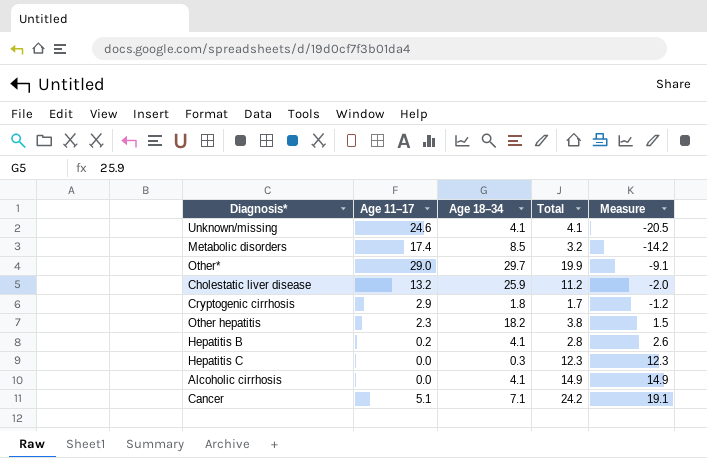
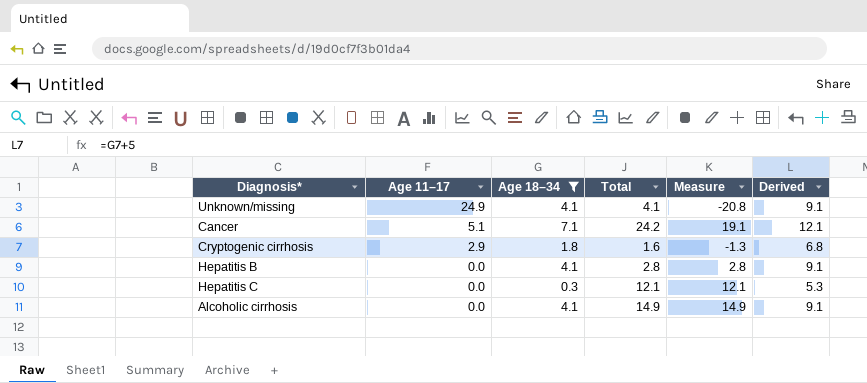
filter: none -> Age 18–34 <= 7.1
row order: Measure ascending -> Age 11–17 descending
column Derived | formula: none -> [Age 18–34] + 5
Unknown/missing | Age 11–17: 24.6 -> 24.9
Unknown/missing | Measure: -20.5 -> -20.8
Cryptogenic cirrhosis | Total: 1.7 -> 1.6
Cryptogenic cirrhosis | Measure: -1.2 -> -1.3
Hepatitis B | Age 11–17: 0.2 -> 0.0
Hepatitis B | Measure: 2.6 -> 2.8
Hepatitis C | Total: 12.3 -> 12.1
Hepatitis C | Measure: 12.3 -> 12.1

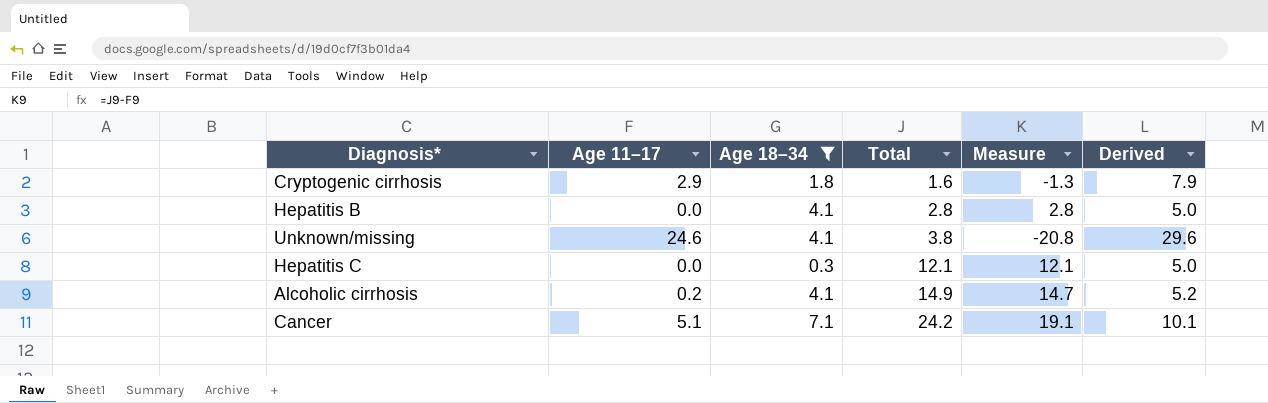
row order: Age 11–17 descending -> Total ascending
column Derived | formula: [Age 18–34] + 5 -> [Age 11–17] + 5
Unknown/missing | Age 11–17: 24.9 -> 24.6
Unknown/missing | Total: 4.1 -> 3.8
Alcoholic cirrhosis | Age 11–17: 0.0 -> 0.2
Alcoholic cirrhosis | Measure: 14.9 -> 14.7

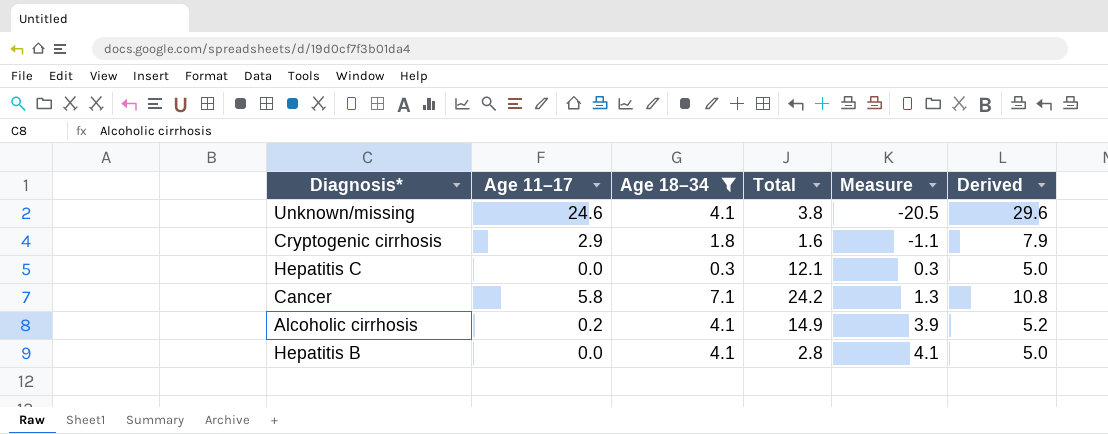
row order: Total ascending -> Measure ascending
column Measure | formula: [Total] - [Age 11–17] -> [Age 18–34] - [Age 11–17]
Cancer | Age 11–17: 5.1 -> 5.8
Cancer | Derived: 10.1 -> 10.8

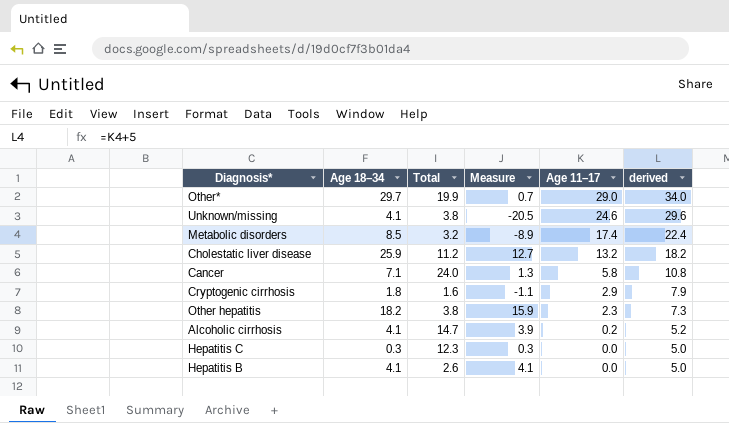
filter: Age 18–34 <= 7.1 -> none
row order: Measure ascending -> Age 11–17 descending
column Age 11–17 | position: 2 -> 5
column name: Derived -> derived
Cancer | Total: 24.2 -> 24.0
Alcoholic cirrhosis | Total: 14.9 -> 14.7
Hepatitis C | Total: 12.1 -> 12.3
Hepatitis B | Total: 2.8 -> 2.6

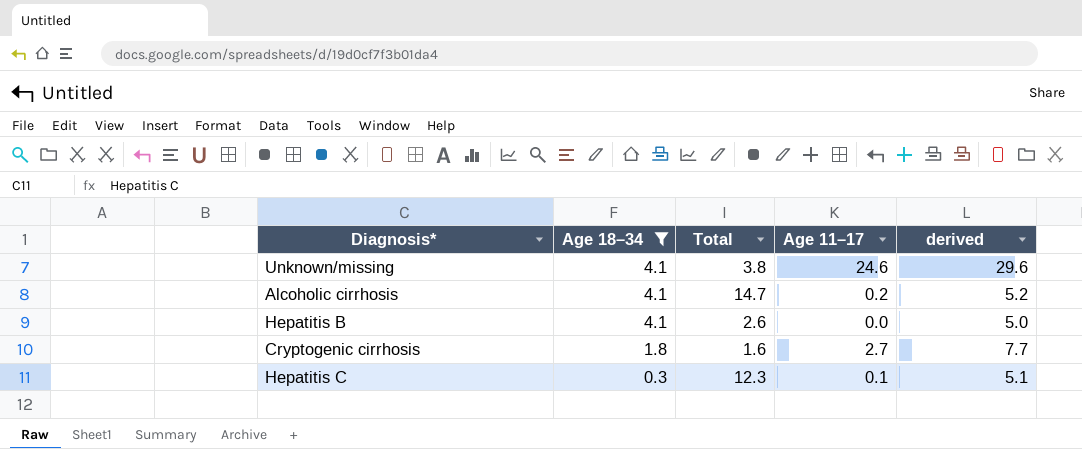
filter: none -> Age 18–34 <= 4.1
row order: Age 11–17 descending -> Age 18–34 descending
column Measure | formula: [Age 18–34] - [Age 11–17] -> none
Cryptogenic cirrhosis | Age 11–17: 2.9 -> 2.7
Cryptogenic cirrhosis | derived: 7.9 -> 7.7
Hepatitis C | Age 11–17: 0.0 -> 0.1
Hepatitis C | derived: 5.0 -> 5.1

